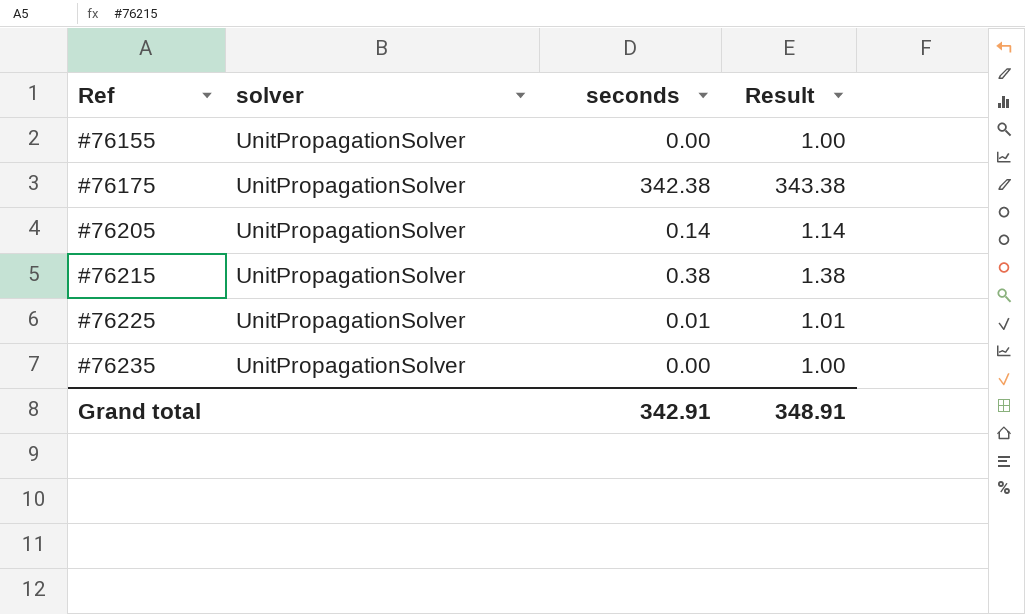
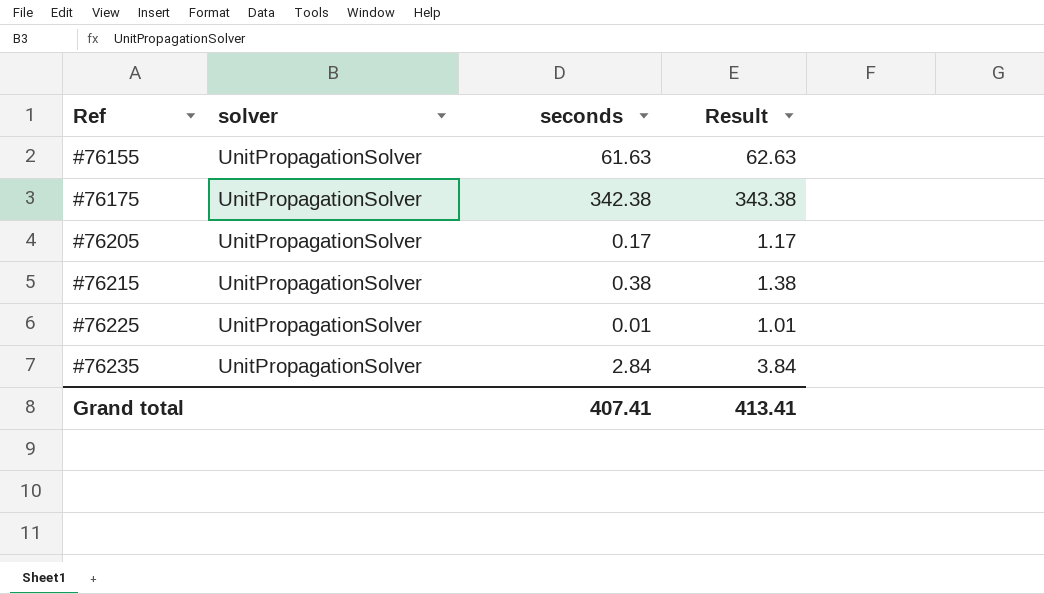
#76155 | seconds: 0.00 -> 61.63
#76155 | Result: 1.00 -> 62.63
#76205 | seconds: 0.14 -> 0.17
#76205 | Result: 1.14 -> 1.17
#76235 | seconds: 0.00 -> 2.84
#76235 | Result: 1.00 -> 3.84
Grand total | seconds: 342.91 -> 407.41
Grand total | Result: 348.91 -> 413.41

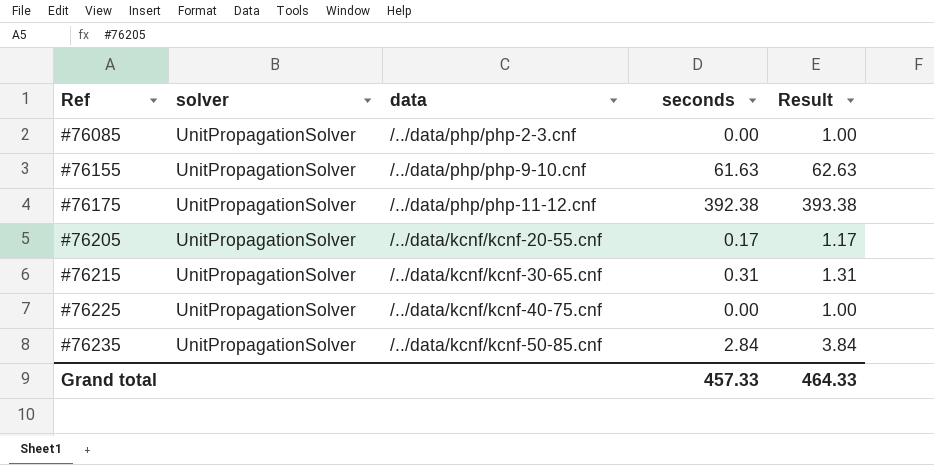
column data | position: none -> 3
row #76085: none -> UnitPropagationSolver | /../data/php/php-2-3.cnf | 0.00 | 1.00
#76175 | seconds: 342.38 -> 392.38
#76175 | Result: 343.38 -> 393.38
#76215 | seconds: 0.38 -> 0.31
#76215 | Result: 1.38 -> 1.31
#76225 | seconds: 0.01 -> 0.00
#76225 | Result: 1.01 -> 1.00
Grand total | seconds: 407.41 -> 457.33
Grand total | Result: 413.41 -> 464.33

